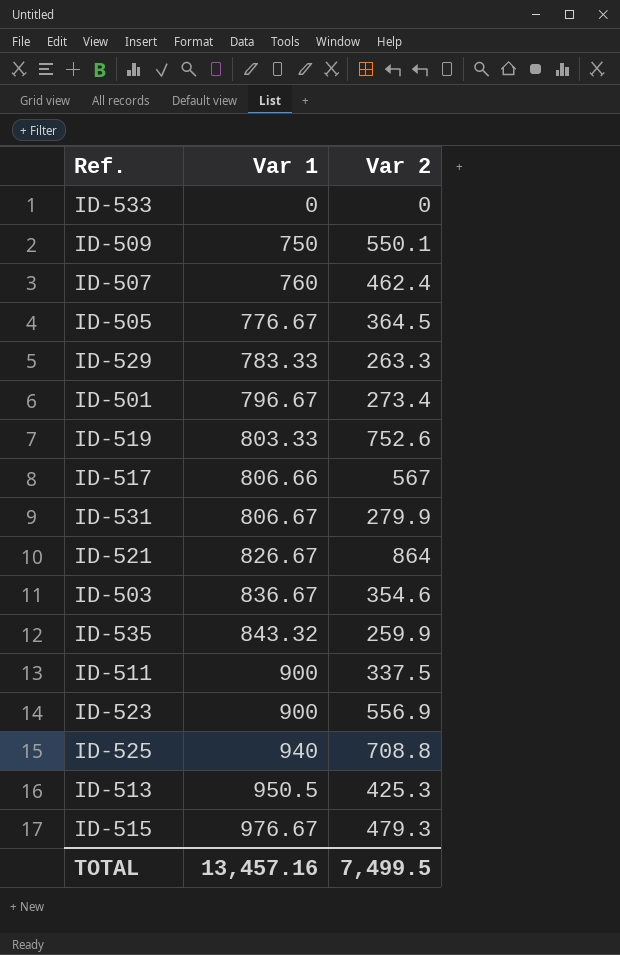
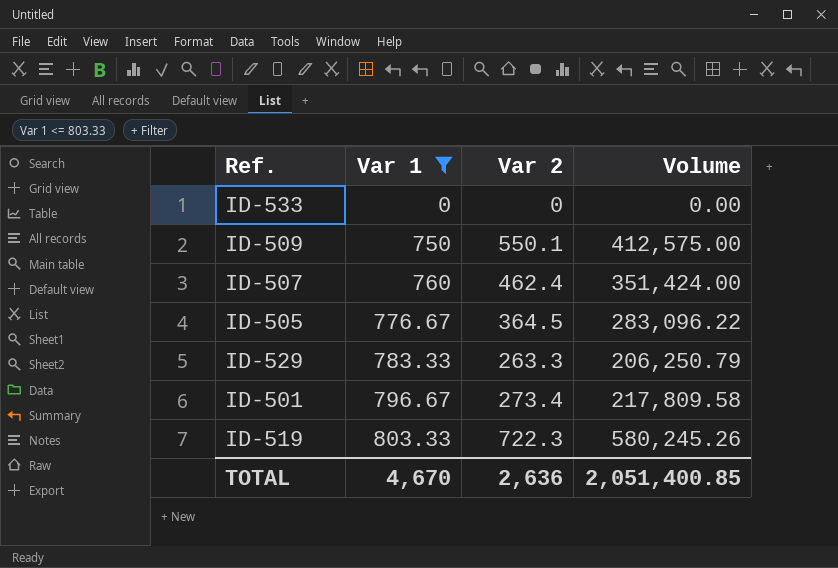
filter: none -> Var 1 <= 803.33
column Volume | formula: none -> [Var 1] * [Var 2]
ID-519 | Var 2: 752.6 -> 722.3
TOTAL | Var 1: 13,457.16 -> 4,670
TOTAL | Var 2: 7,499.5 -> 2,636

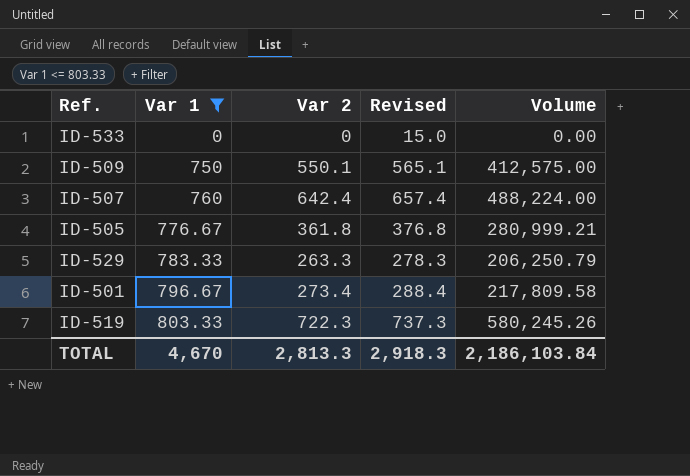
column Revised | formula: none -> [Var 2] + 15
ID-507 | Var 2: 462.4 -> 642.4
ID-507 | Volume: 351,424.00 -> 488,224.00
ID-505 | Var 2: 364.5 -> 361.8
ID-505 | Volume: 283,096.22 -> 280,999.21
TOTAL | Var 2: 2,636 -> 2,813.3
TOTAL | Volume: 2,051,400.85 -> 2,186,103.84

